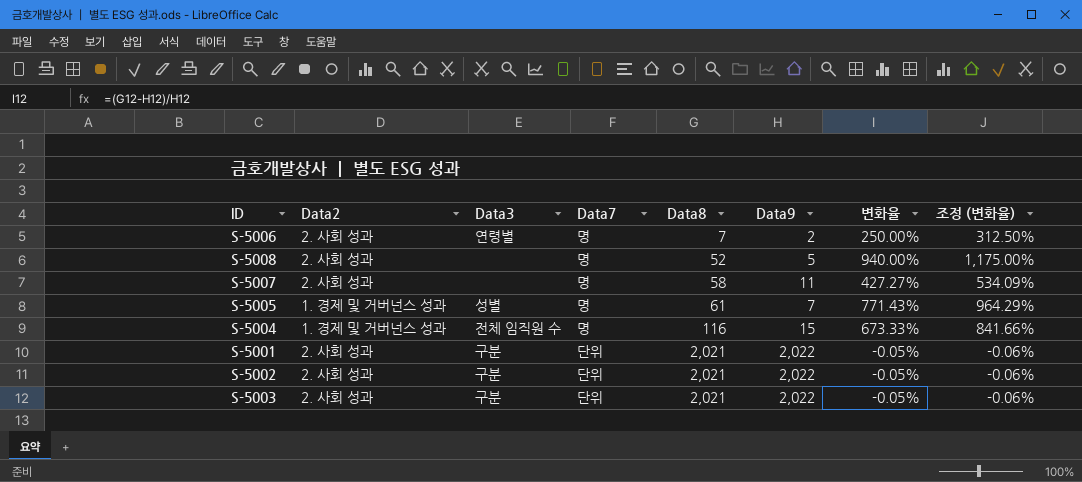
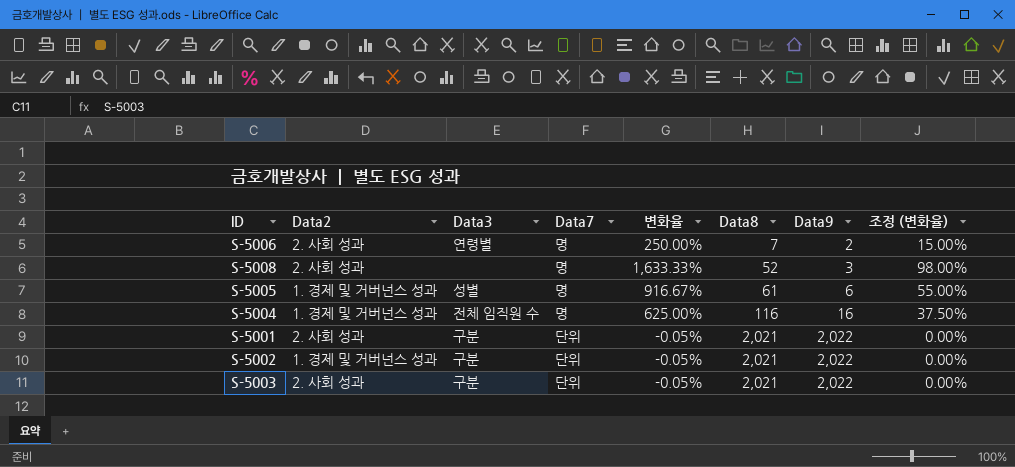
column 변화율 | position: 7 -> 5
column 조정 (변화율) | formula: [변화율] * 1.25 -> [변화율] * 0.06
row S-5007: 2. 사회 성과 | none | 명 | 58 | 11 | 427.27% | 534.09% -> none
S-5008 | 변화율: 940.00% -> 1,633.33%
S-5008 | Data9: 5 -> 3
S-5005 | 변화율: 771.43% -> 916.67%
S-5005 | Data9: 7 -> 6
S-5004 | 변화율: 673.33% -> 625.00%
S-5004 | Data9: 15 -> 16
S-5002 | Data2: 2. 사회 성과 -> 1. 경제 및 거버넌스 성과

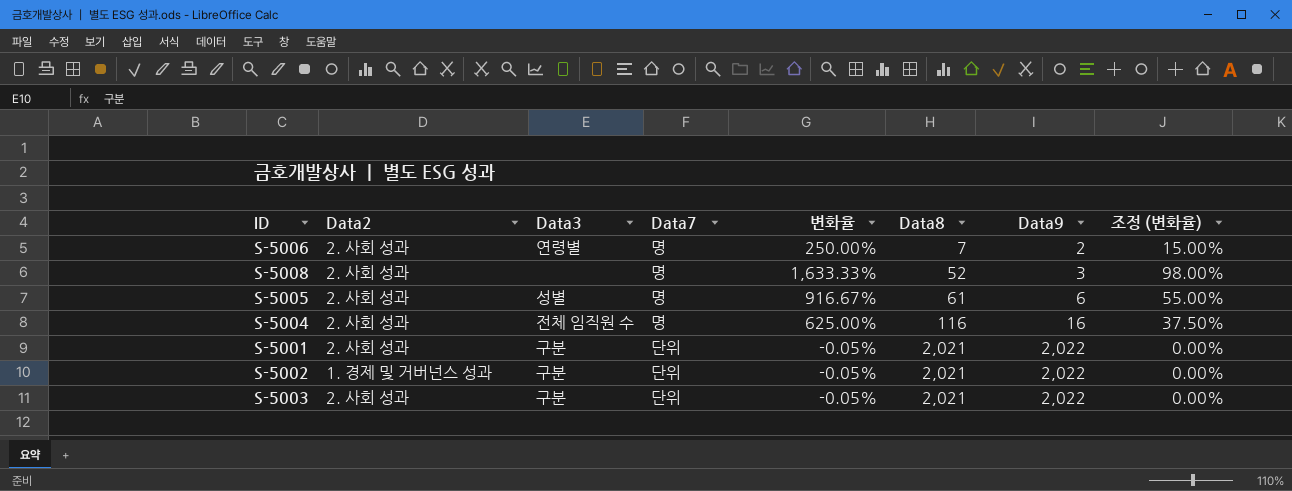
S-5005 | Data2: 1. 경제 및 거버넌스 성과 -> 2. 사회 성과
S-5004 | Data2: 1. 경제 및 거버넌스 성과 -> 2. 사회 성과

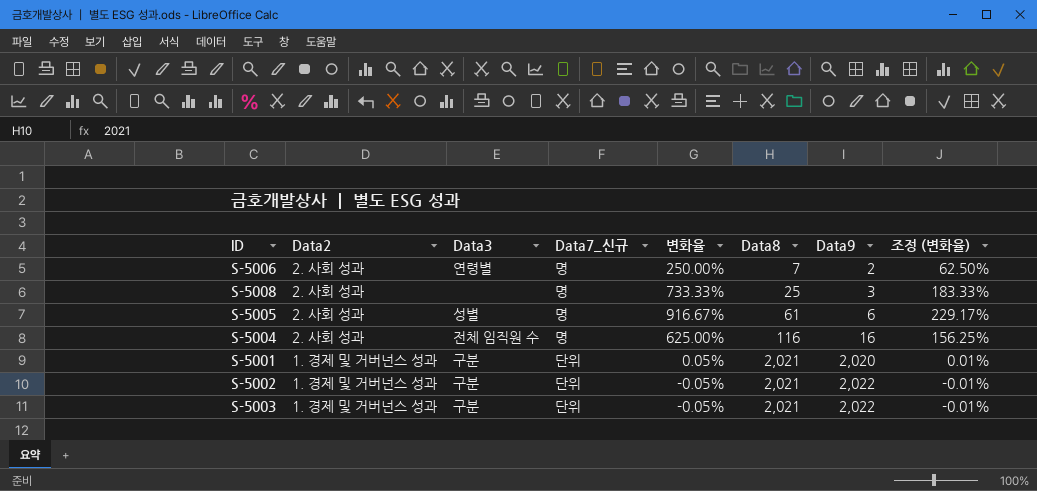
column name: Data7 -> Data7_신규
column 조정 (변화율) | formula: [변화율] * 0.06 -> [변화율] * 0.25
S-5008 | 변화율: 1,633.33% -> 733.33%
S-5008 | Data8: 52 -> 25
S-5001 | Data2: 2. 사회 성과 -> 1. 경제 및 거버넌스 성과
S-5001 | 변화율: -0.05% -> 0.05%
S-5001 | Data9: 2,022 -> 2,020
S-5003 | Data2: 2. 사회 성과 -> 1. 경제 및 거버넌스 성과

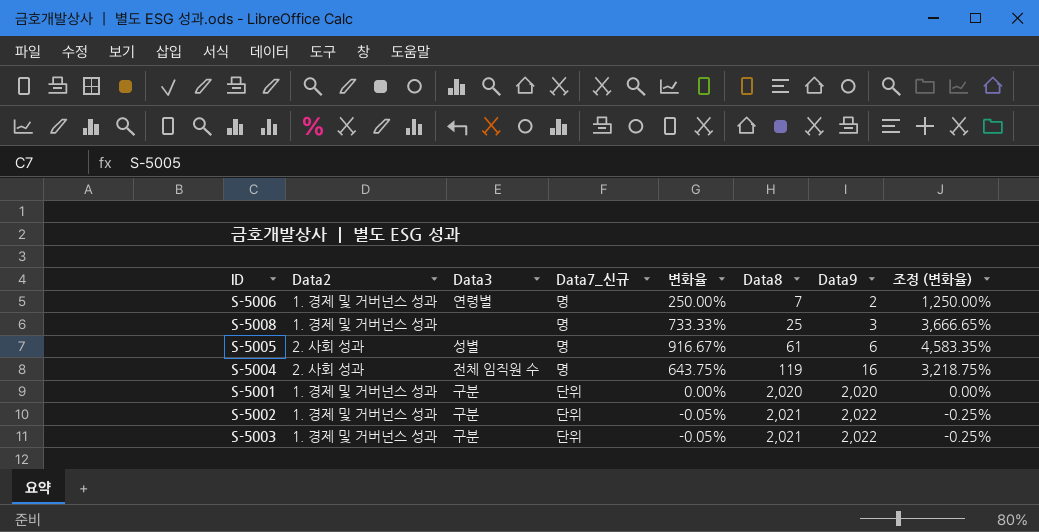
column 조정 (변화율) | formula: [변화율] * 0.25 -> [변화율] * 5
S-5006 | Data2: 2. 사회 성과 -> 1. 경제 및 거버넌스 성과
S-5008 | Data2: 2. 사회 성과 -> 1. 경제 및 거버넌스 성과
S-5004 | 변화율: 625.00% -> 643.75%
S-5004 | Data8: 116 -> 119
S-5001 | 변화율: 0.05% -> 0.00%
S-5001 | Data8: 2,021 -> 2,020

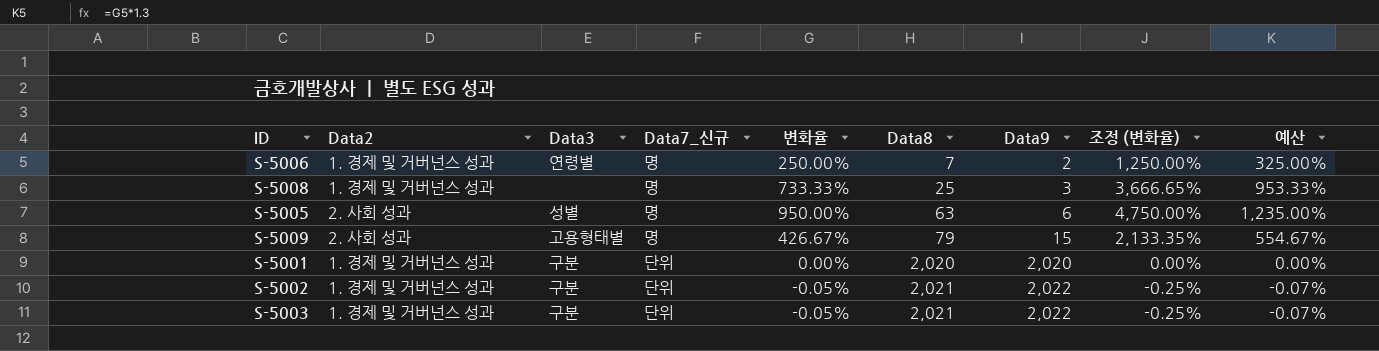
column 예산 | formula: none -> [변화율] * 1.3
row S-5004: 2. 사회 성과 | 전체 임직원 수 | 명 | 643.75% | 119 | 16 | 3,218.75% -> none
S-5005 | 변화율: 916.67% -> 950.00%
S-5005 | Data8: 61 -> 63
S-5005 | 조정 (변화율): 4,583.35% -> 4,750.00%
row S-5009: none -> 2. 사회 성과 | 고용형태별 | 명 | 426.67% | 79 | 15 | 2,133.35% | 554.67%

